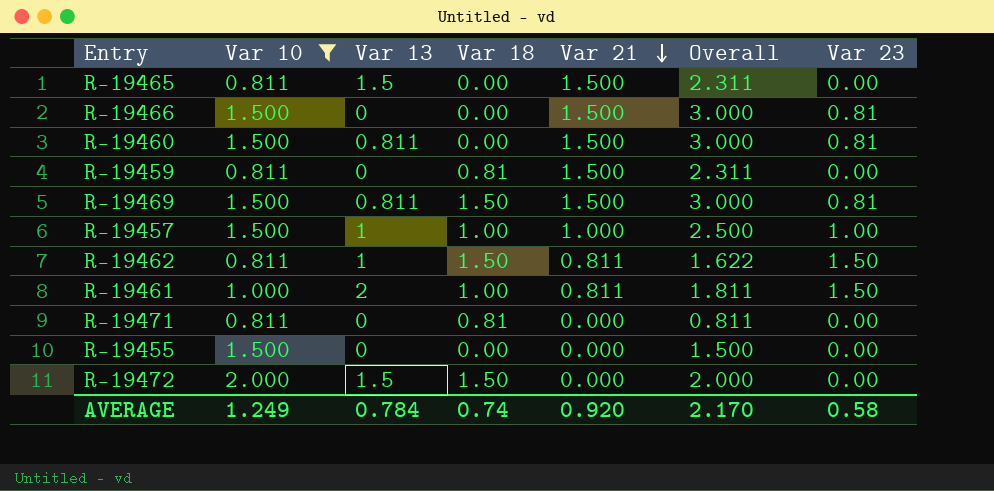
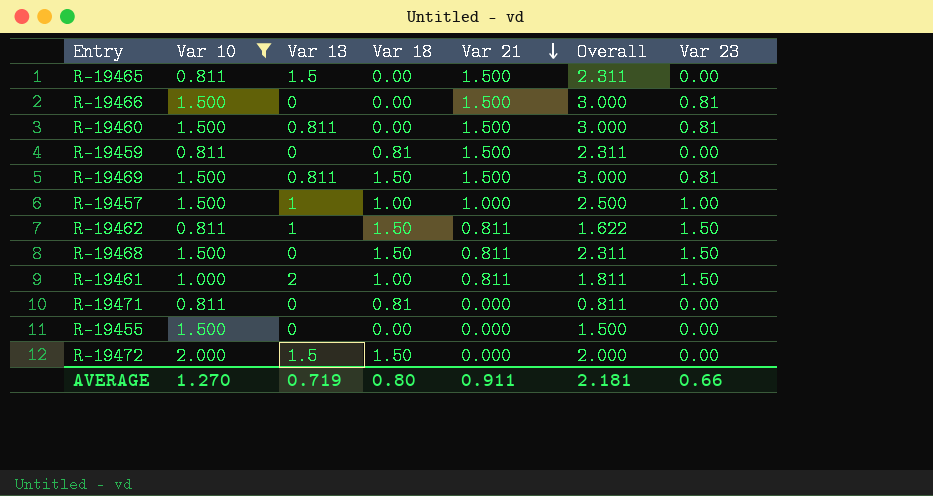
row R-19468: none -> 1.500 | 0 | 1.50 | 0.811 | 2.311 | 1.50
AVERAGE | Var 10: 1.249 -> 1.270
AVERAGE | Var 13: 0.784 -> 0.719
AVERAGE | Var 18: 0.74 -> 0.80
AVERAGE | Var 21: 0.920 -> 0.911
AVERAGE | Overall: 2.170 -> 2.181
AVERAGE | Var 23: 0.58 -> 0.66

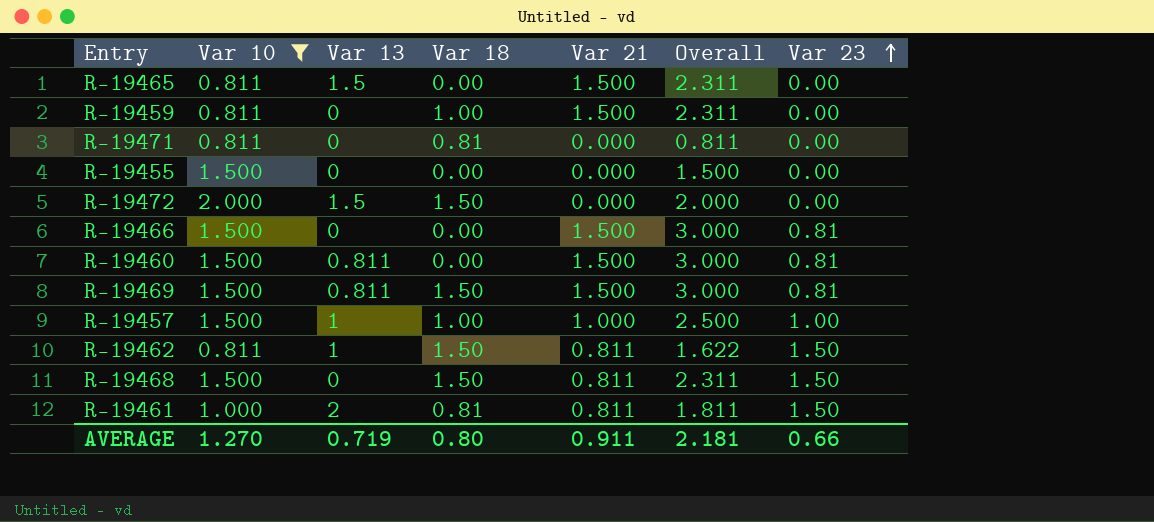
row order: Var 21 descending -> Var 23 ascending
R-19459 | Var 18: 0.81 -> 1.00
R-19461 | Var 18: 1.00 -> 0.81

